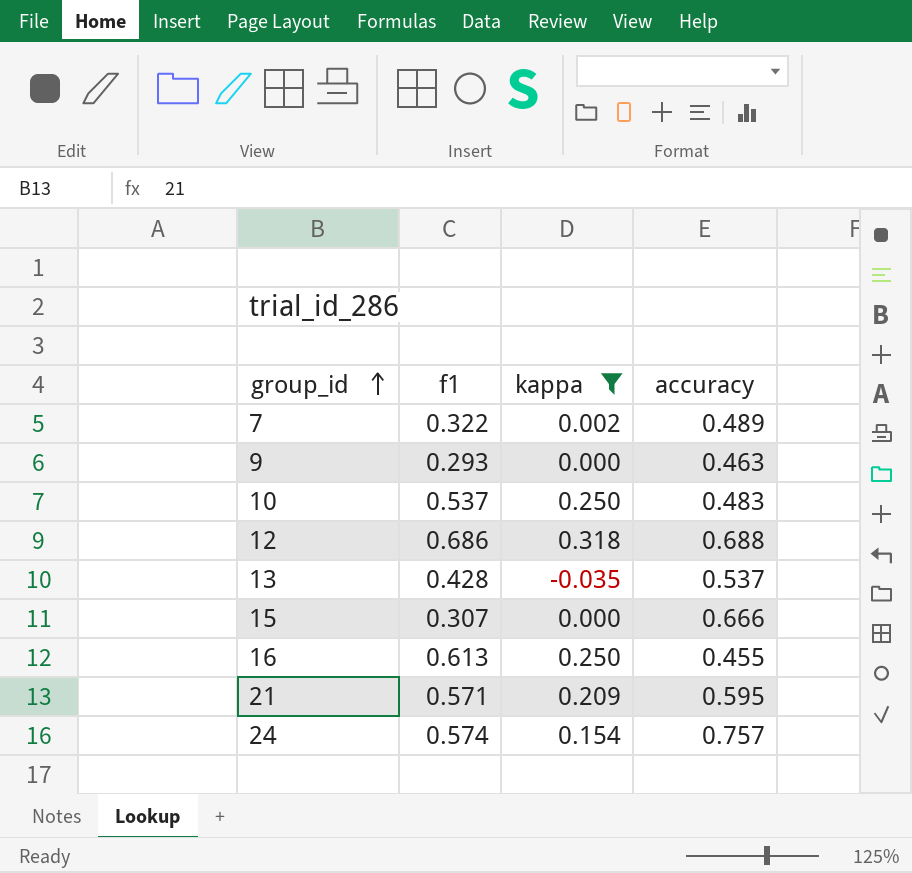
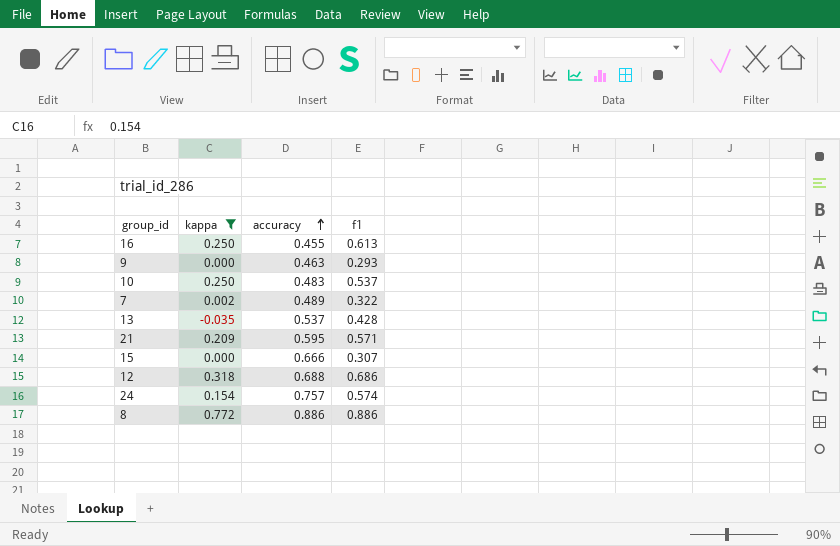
row order: group_id ascending -> accuracy ascending
column f1 | position: 2 -> 4
row 8: none -> 0.772 | 0.886 | 0.886

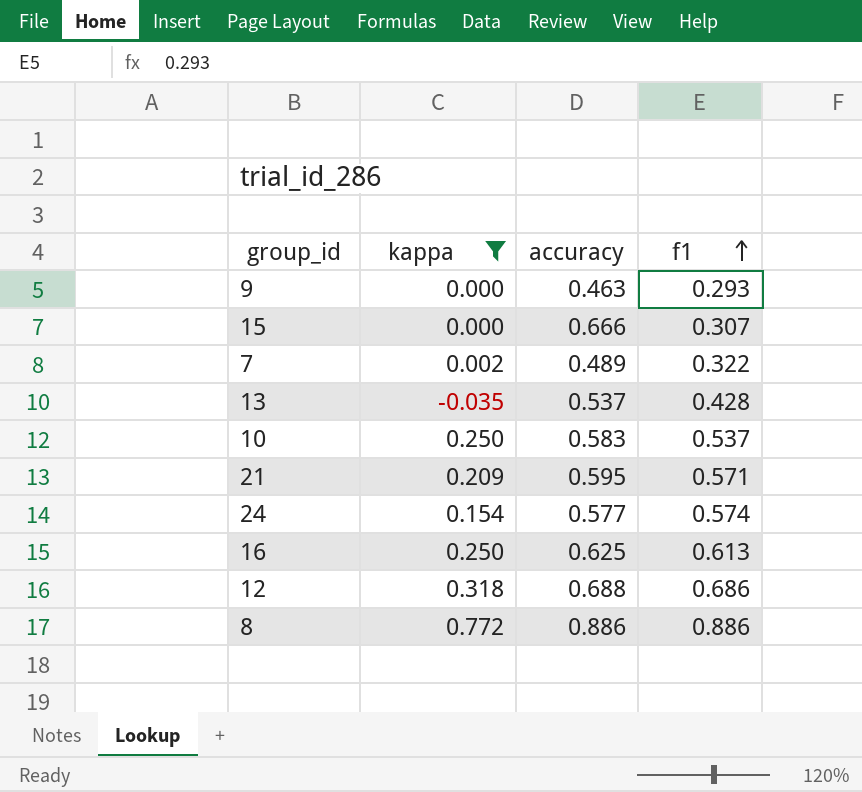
row order: accuracy ascending -> f1 ascending
10 | accuracy: 0.483 -> 0.583
24 | accuracy: 0.757 -> 0.577
16 | accuracy: 0.455 -> 0.625

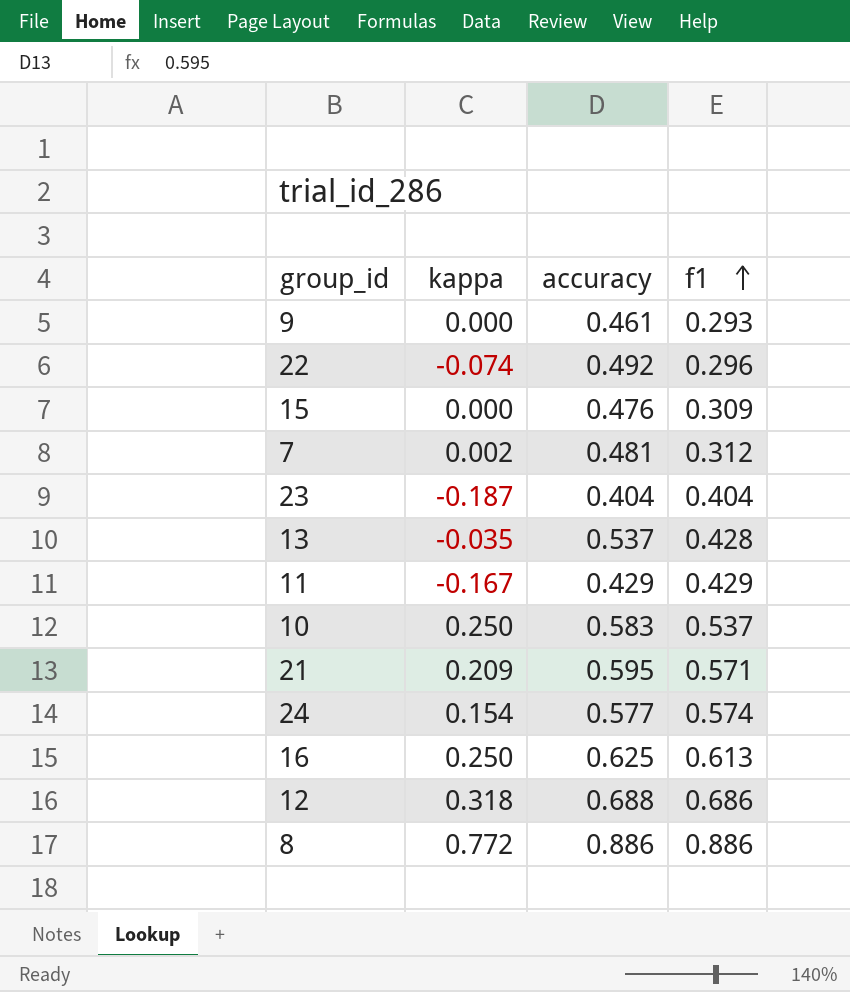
filter: kappa >= -0.035 -> none
9 | accuracy: 0.463 -> 0.461
15 | accuracy: 0.666 -> 0.476
15 | f1: 0.307 -> 0.309
7 | accuracy: 0.489 -> 0.481
7 | f1: 0.322 -> 0.312

